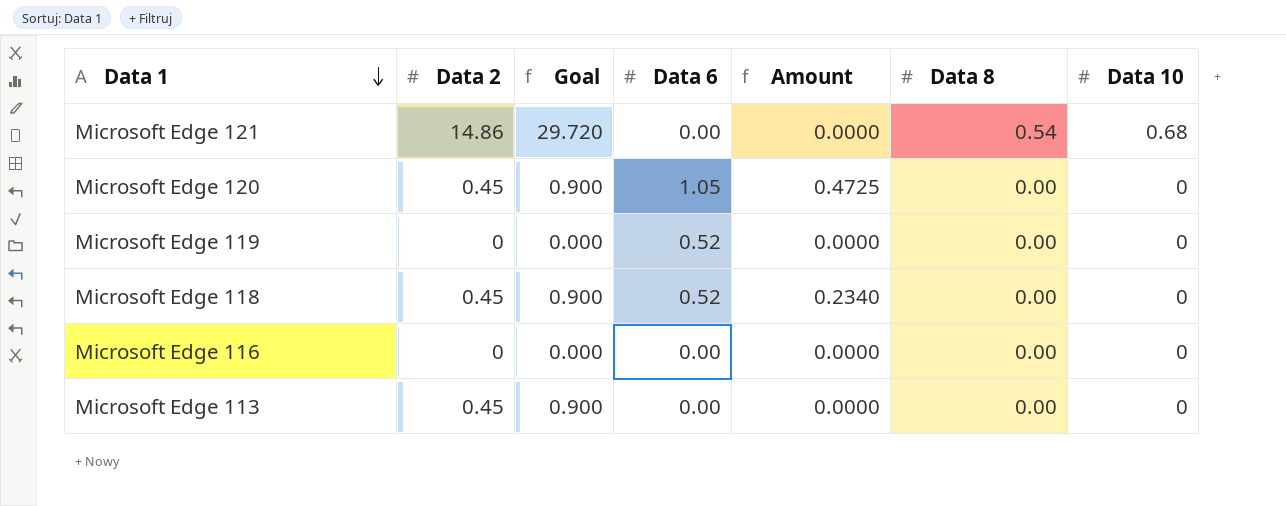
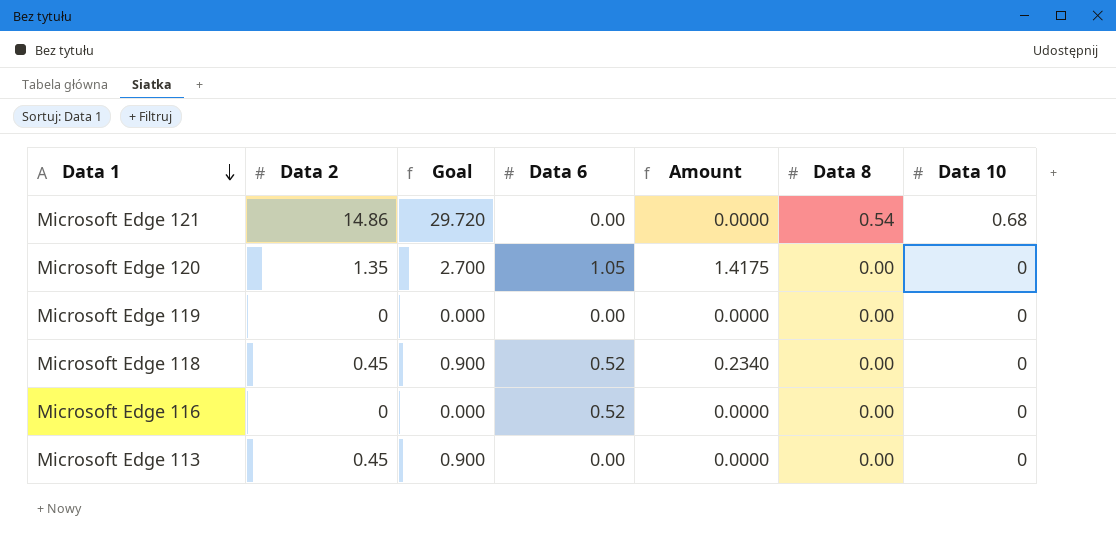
Microsoft Edge 120 | Data 2: 0.45 -> 1.35
Microsoft Edge 120 | Goal: 0.900 -> 2.700
Microsoft Edge 120 | Amount: 0.4725 -> 1.4175
Microsoft Edge 119 | Data 6: 0.52 -> 0.00
Microsoft Edge 116 | Data 6: 0.00 -> 0.52

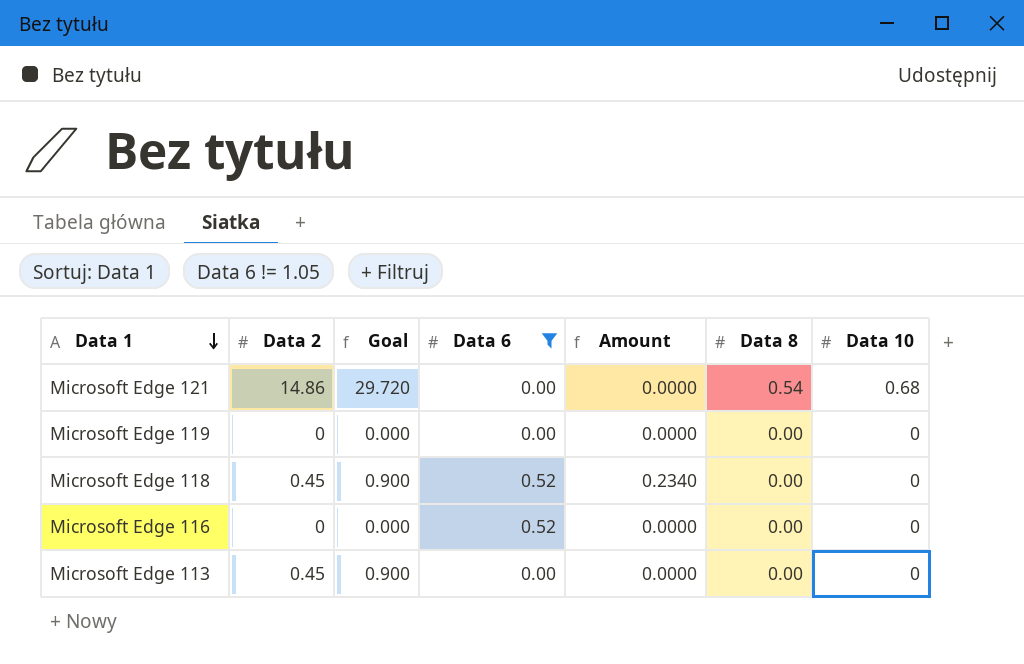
filter: none -> Data 6 != 1.05

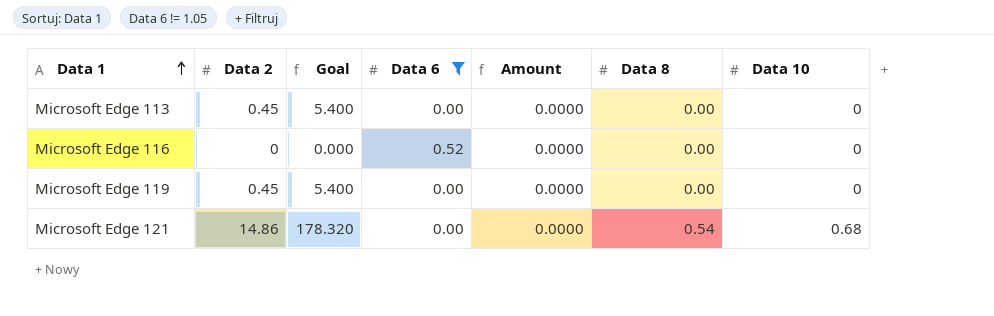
row order: Data 1 descending -> Data 1 ascending
column Goal | formula: [Data 2] * 2 -> [Data 2] * 12
row Microsoft Edge 118: 0.45 | 0.900 | 0.52 | 0.2340 | 0.00 | 0 -> none
Microsoft Edge 119 | Data 2: 0 -> 0.45

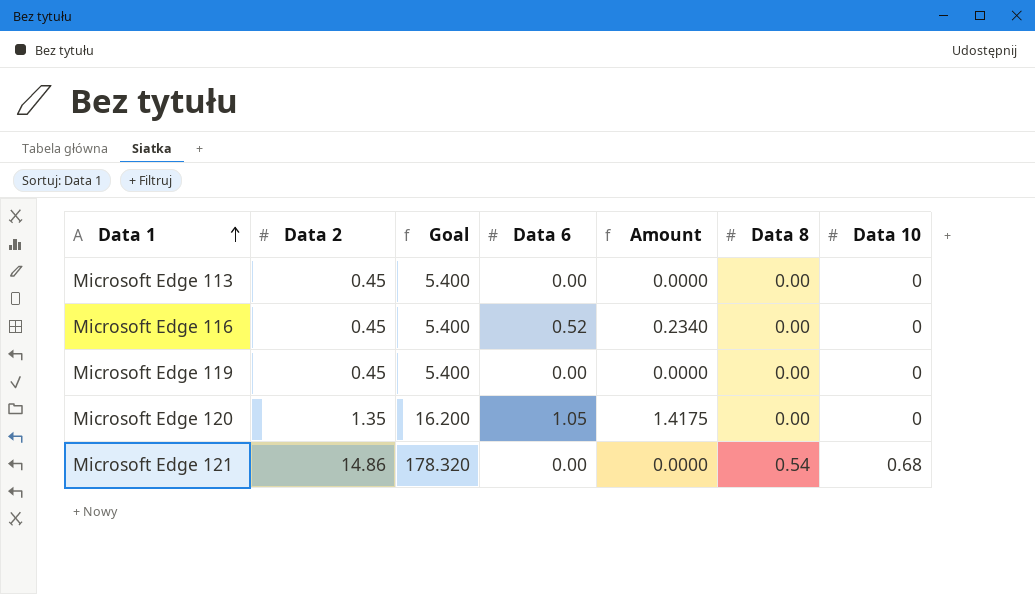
filter: Data 6 != 1.05 -> none
Microsoft Edge 116 | Data 2: 0 -> 0.45
Microsoft Edge 116 | Goal: 0.000 -> 5.400
Microsoft Edge 116 | Amount: 0.0000 -> 0.2340

